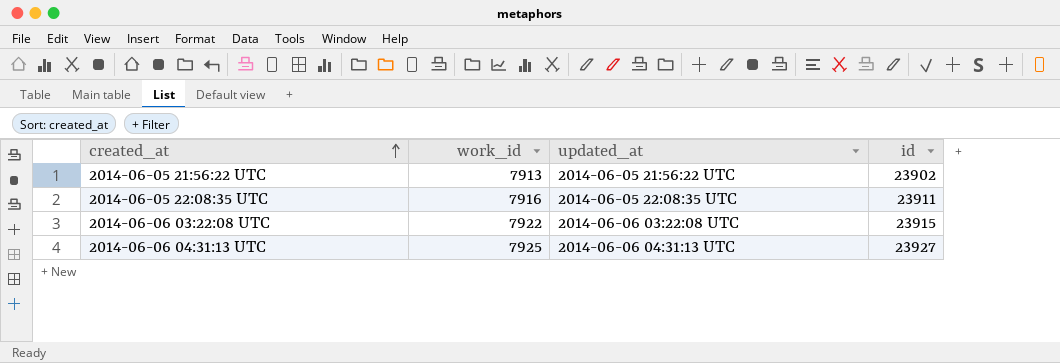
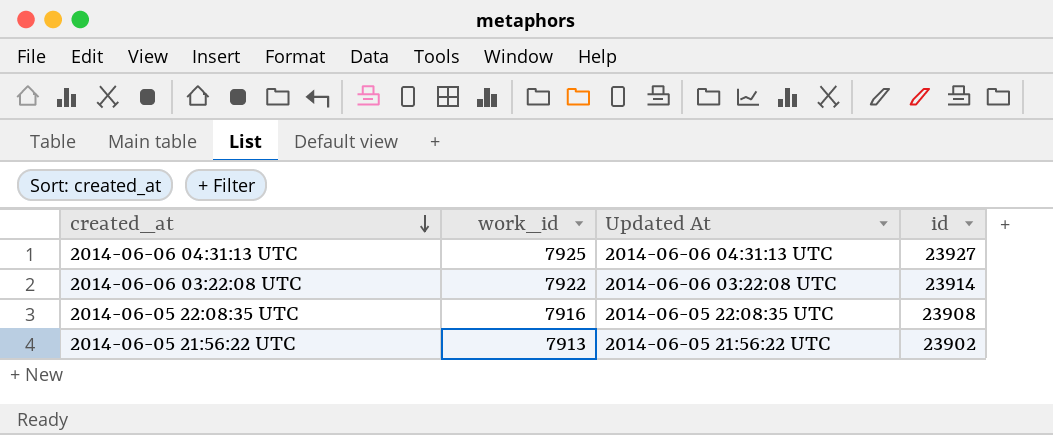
row order: created_at ascending -> created_at descending
column name: updated_at -> Updated At
2014-06-06 03:22:08 UTC | id: 23915 -> 23914
2014-06-05 22:08:35 UTC | id: 23911 -> 23908

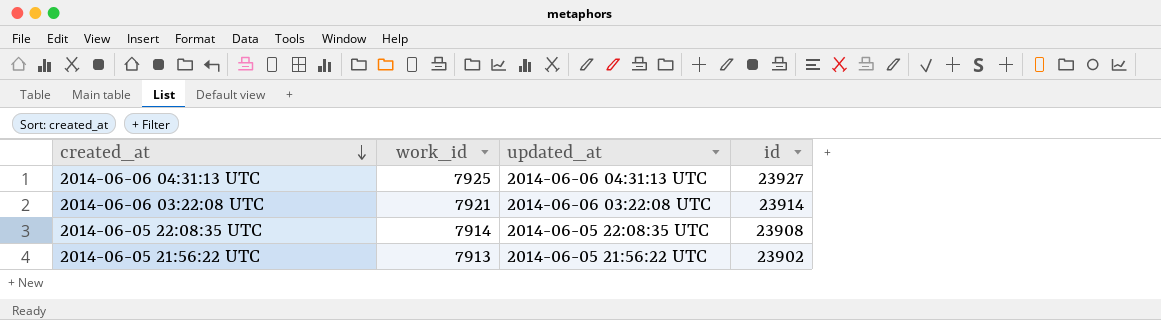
column name: Updated At -> updated_at
2014-06-06 03:22:08 UTC | work_id: 7922 -> 7921
2014-06-05 22:08:35 UTC | work_id: 7916 -> 7914

